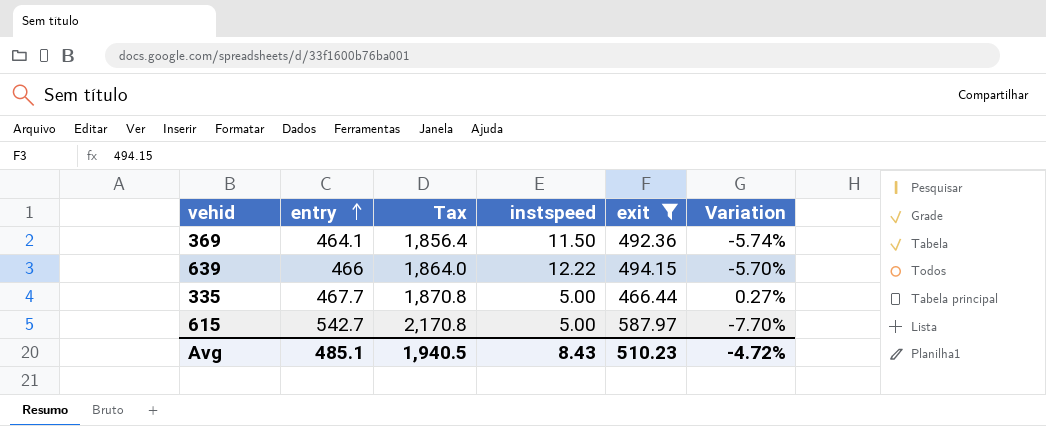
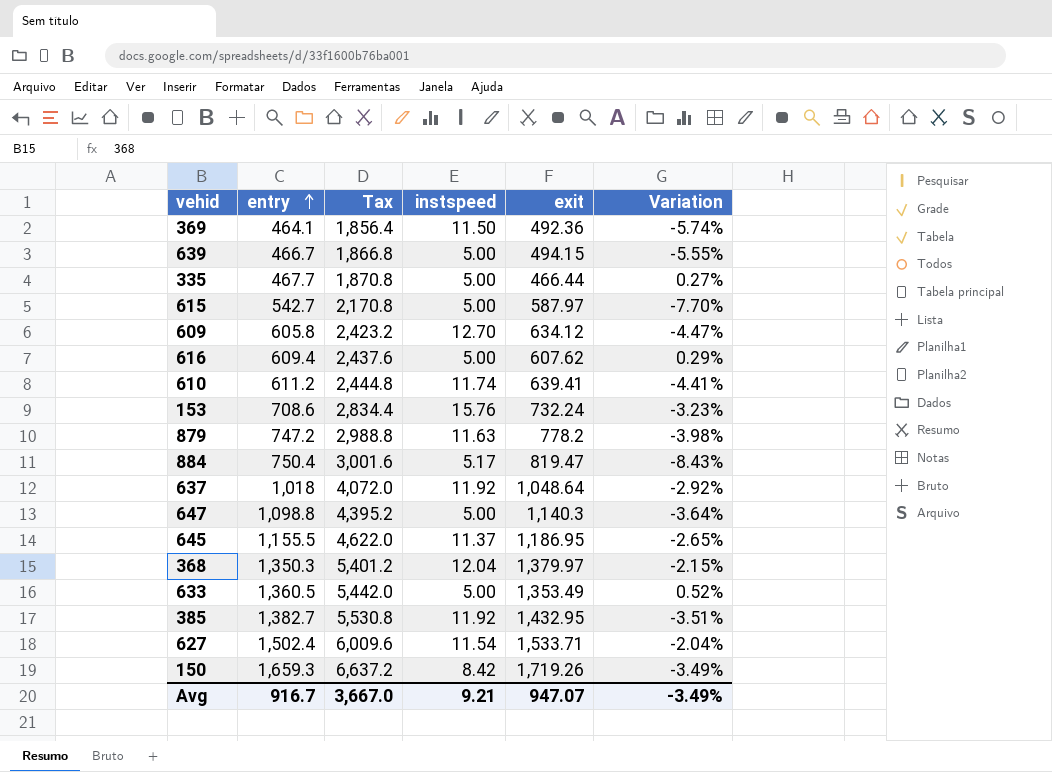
filter: exit <= 587.97 -> none
639 | entry: 466 -> 466.7
639 | Tax: 1,864.0 -> 1,866.8
639 | instspeed: 12.22 -> 5.00
639 | Variation: -5.70% -> -5.55%
Avg | entry: 485.1 -> 916.7
Avg | Tax: 1,940.5 -> 3,667.0
Avg | instspeed: 8.43 -> 9.21
Avg | exit: 510.23 -> 947.07
Avg | Variation: -4.72% -> -3.49%

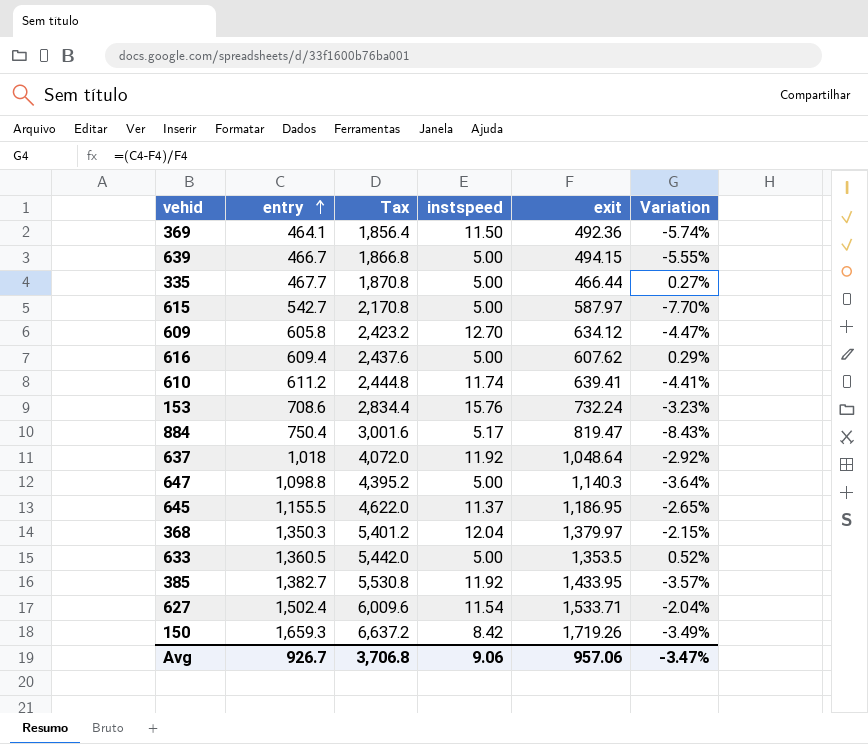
row 879: 747.2 | 2,988.8 | 11.63 | 778.2 | -3.98% -> none
633 | exit: 1,353.49 -> 1,353.5
385 | exit: 1,432.95 -> 1,433.95
385 | Variation: -3.51% -> -3.57%
Avg | entry: 916.7 -> 926.7
Avg | Tax: 3,667.0 -> 3,706.8
Avg | instspeed: 9.21 -> 9.06
Avg | exit: 947.07 -> 957.06
Avg | Variation: -3.49% -> -3.47%

